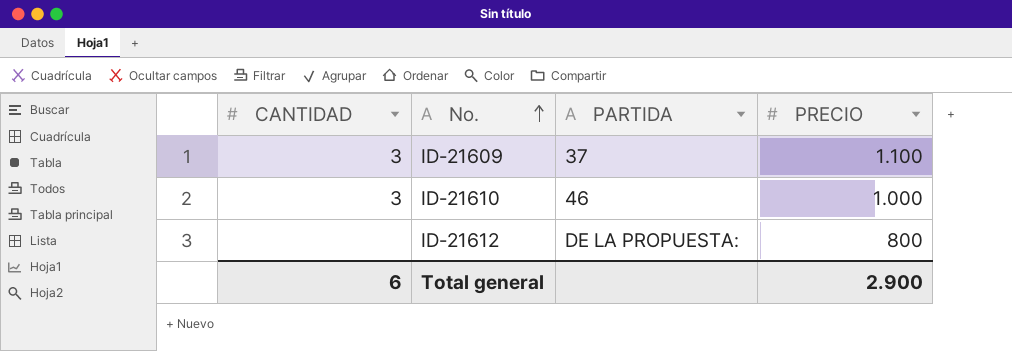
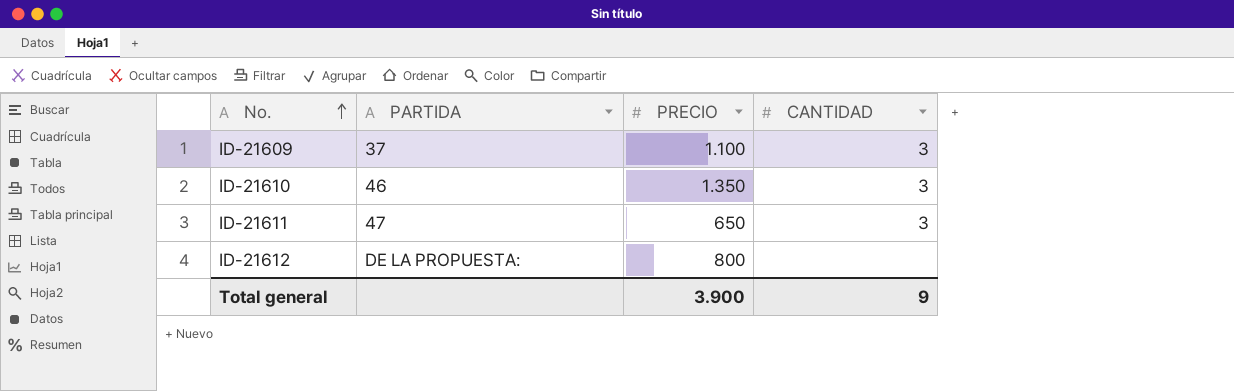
column CANTIDAD | position: 1 -> 4
ID-21610 | PRECIO: 1.000 -> 1.350
row ID-21611: none -> 47 | 650 | 3
Total general | PRECIO: 2.900 -> 3.900
Total general | CANTIDAD: 6 -> 9

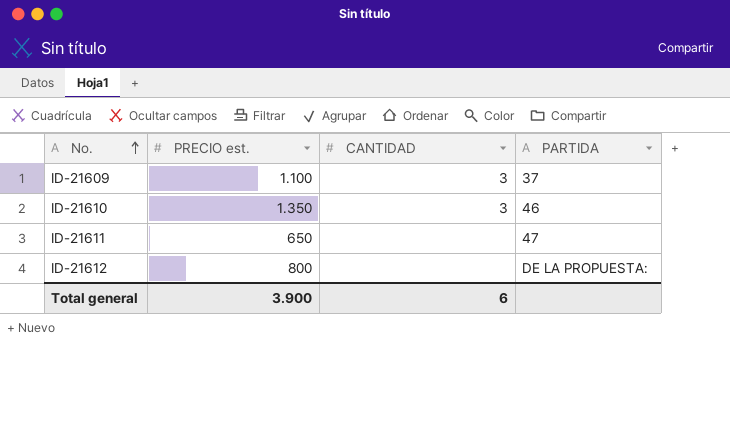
column name: PRECIO -> PRECIO est.
column PARTIDA | position: 2 -> 4
ID-21611 | CANTIDAD: 3 -> none
Total general | CANTIDAD: 9 -> 6

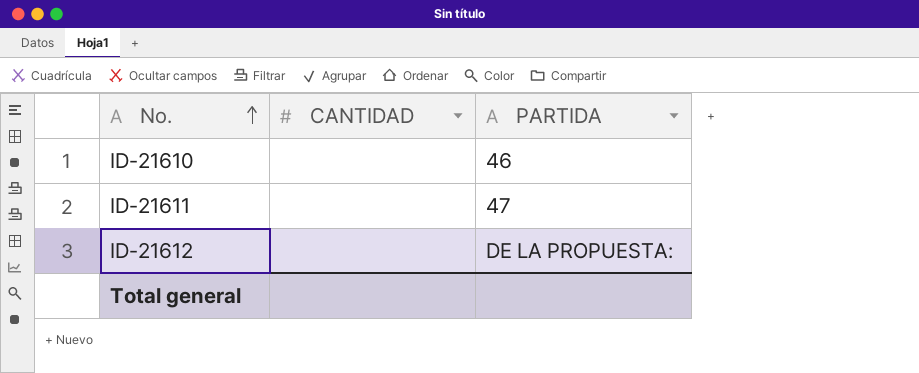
column PRECIO est. | position: 2 -> none
row ID-21609: 1.100 | 3 | 37 -> none
ID-21610 | CANTIDAD: 3 -> none
Total general | CANTIDAD: 6 -> none

